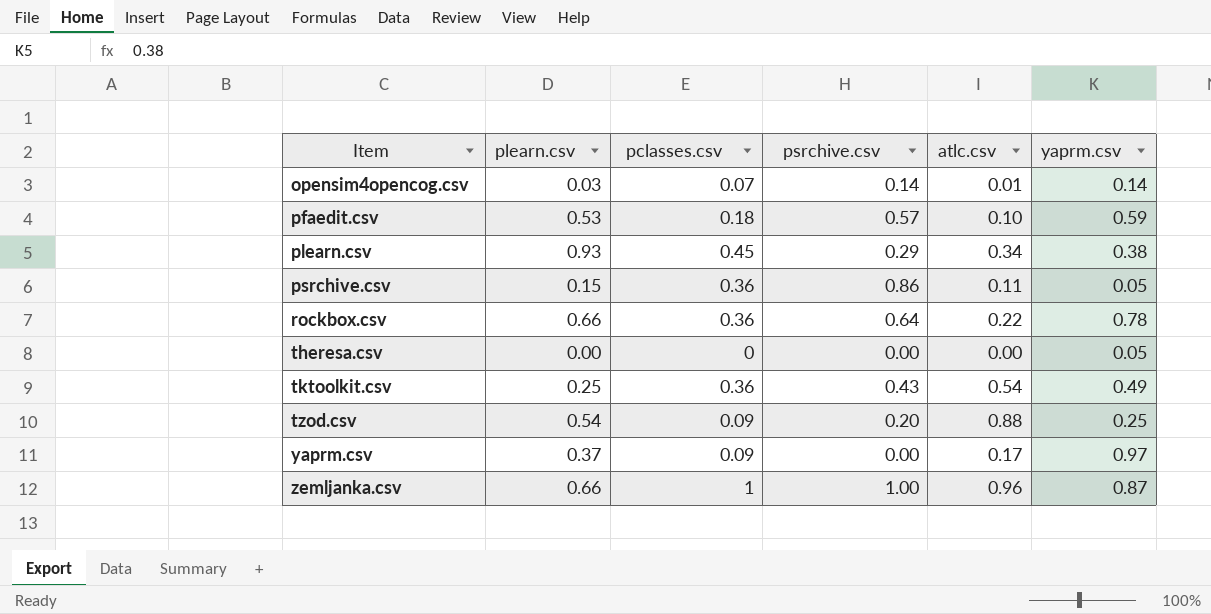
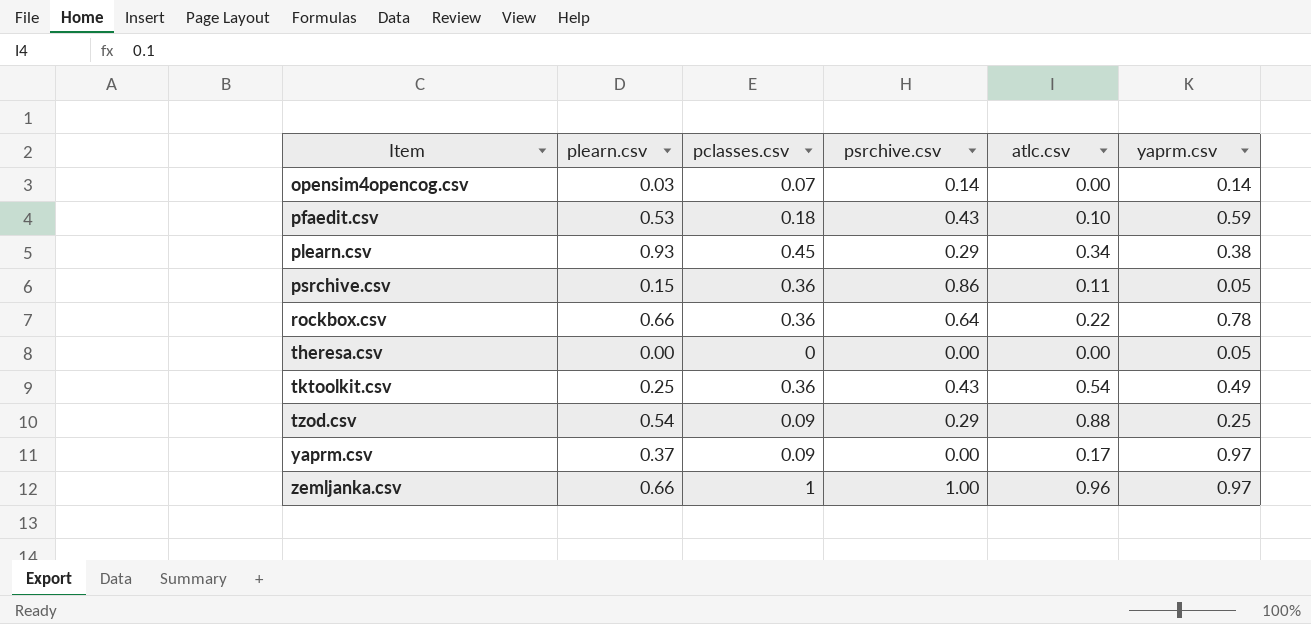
opensim4opencog.csv | atlc.csv: 0.01 -> 0.00
pfaedit.csv | psrchive.csv: 0.57 -> 0.43
tzod.csv | psrchive.csv: 0.20 -> 0.29
zemljanka.csv | yaprm.csv: 0.87 -> 0.97

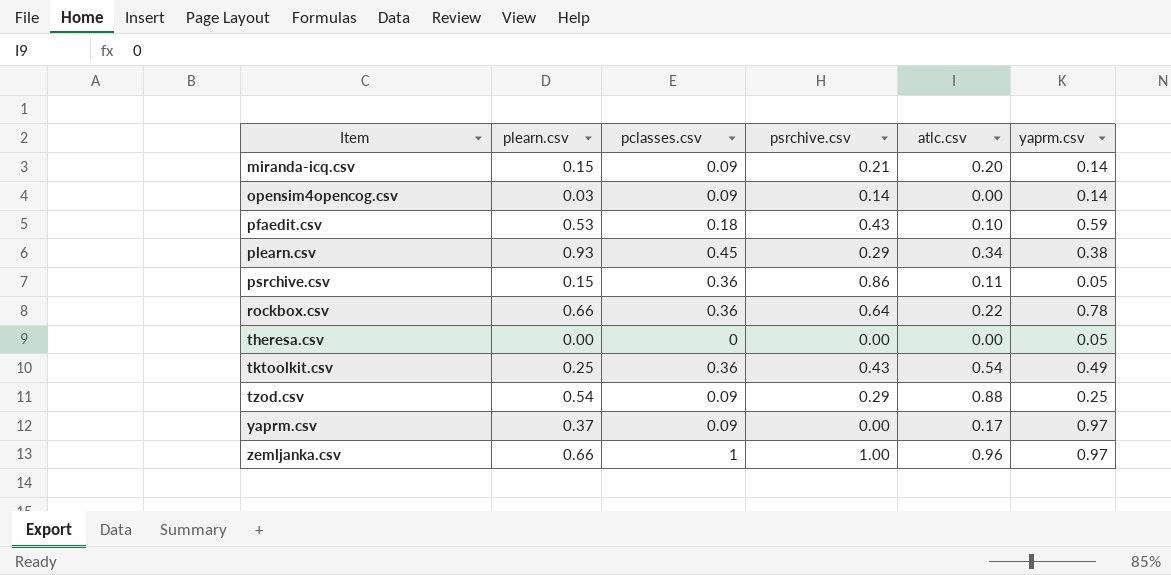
row miranda-icq.csv: none -> 0.15 | 0.09 | 0.21 | 0.20 | 0.14
opensim4opencog.csv | pclasses.csv: 0.07 -> 0.09

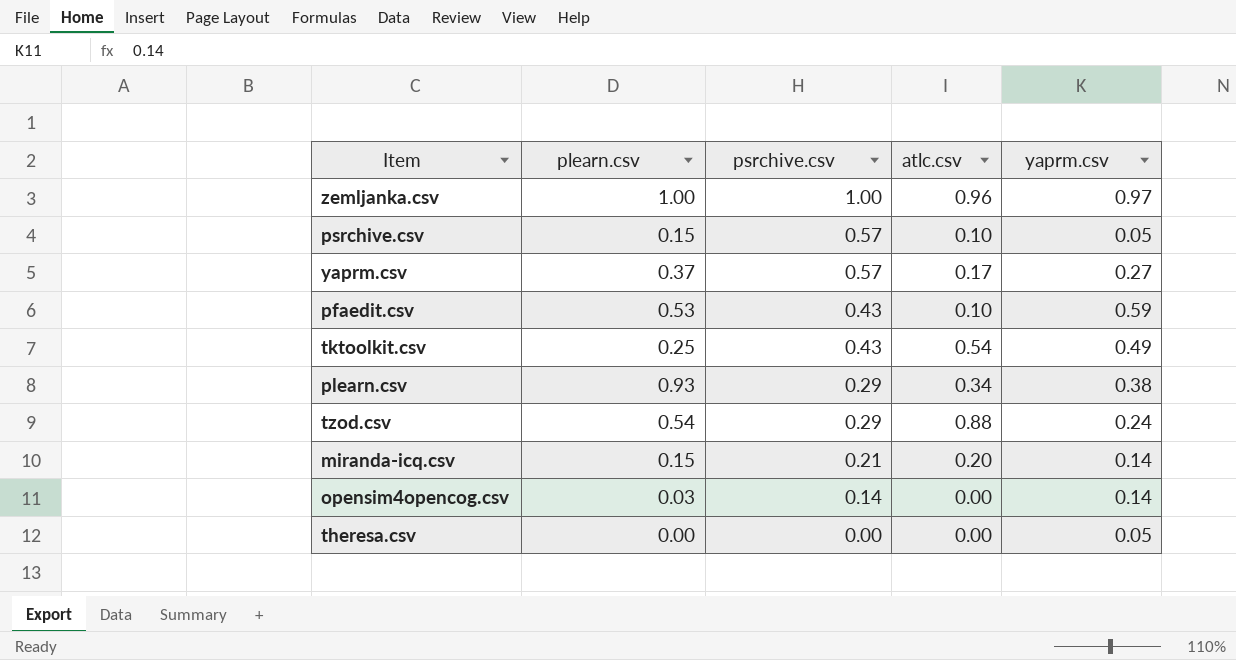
row order: Item ascending -> psrchive.csv descending
column pclasses.csv | position: 3 -> none
row rockbox.csv: 0.66 | 0.36 | 0.64 | 0.22 | 0.78 -> none
zemljanka.csv | plearn.csv: 0.66 -> 1.00
psrchive.csv | psrchive.csv: 0.86 -> 0.57
psrchive.csv | atlc.csv: 0.11 -> 0.10
yaprm.csv | psrchive.csv: 0.00 -> 0.57
yaprm.csv | yaprm.csv: 0.97 -> 0.27
tzod.csv | yaprm.csv: 0.25 -> 0.24

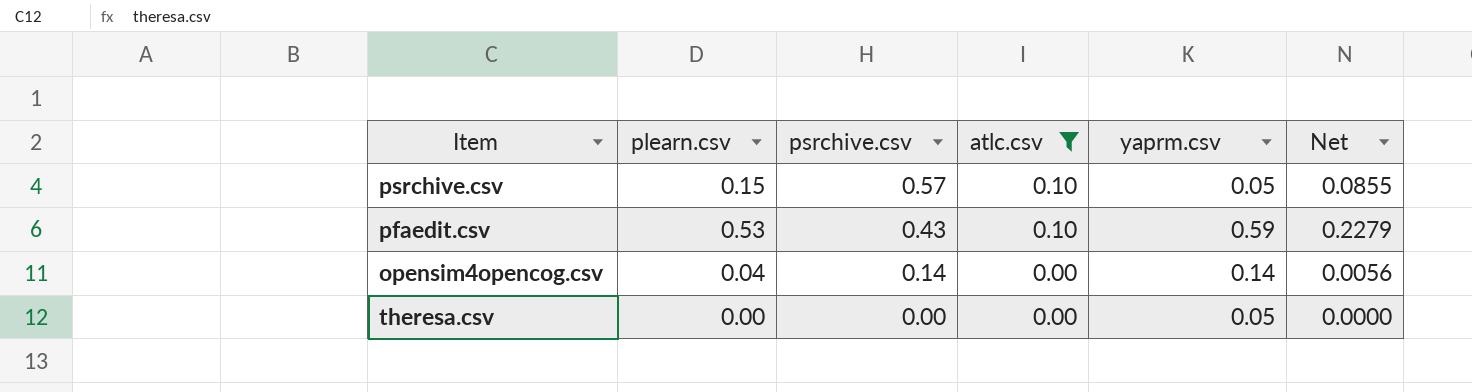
filter: none -> atlc.csv <= 0.10
column Net | formula: none -> [plearn.csv] * [psrchive.csv]
opensim4opencog.csv | plearn.csv: 0.03 -> 0.04

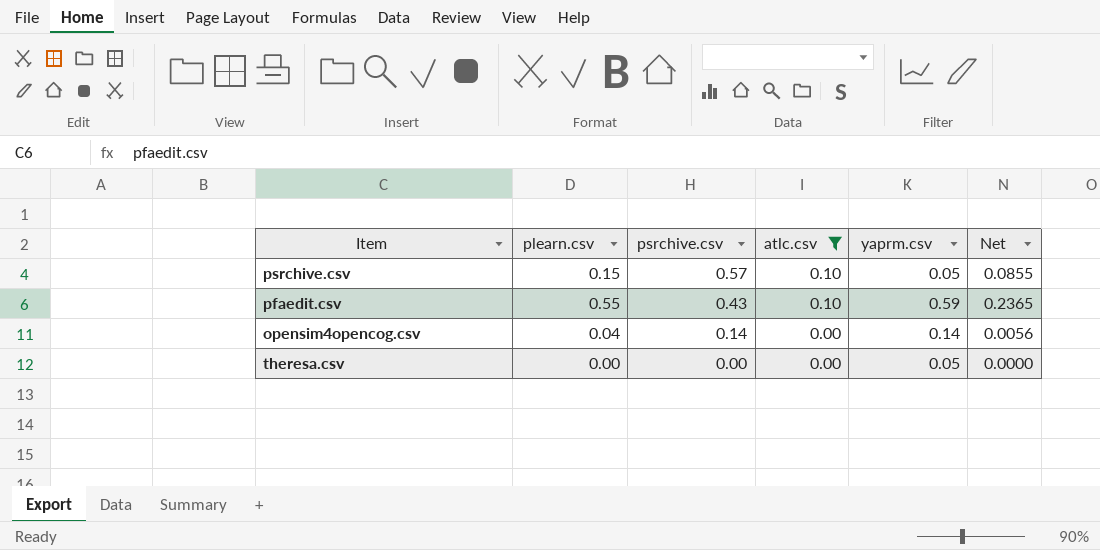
pfaedit.csv | plearn.csv: 0.53 -> 0.55
pfaedit.csv | Net: 0.2279 -> 0.2365

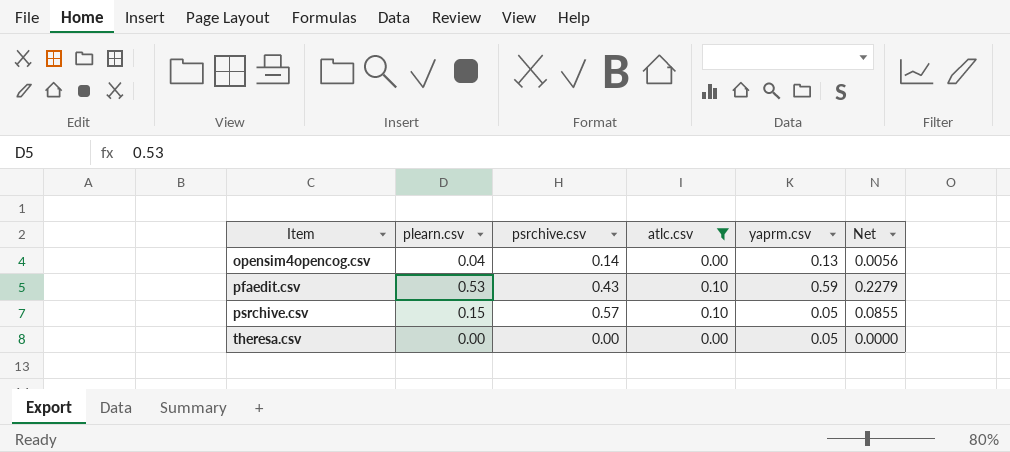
row order: psrchive.csv descending -> Item ascending
opensim4opencog.csv | yaprm.csv: 0.14 -> 0.13
pfaedit.csv | plearn.csv: 0.55 -> 0.53
pfaedit.csv | Net: 0.2365 -> 0.2279

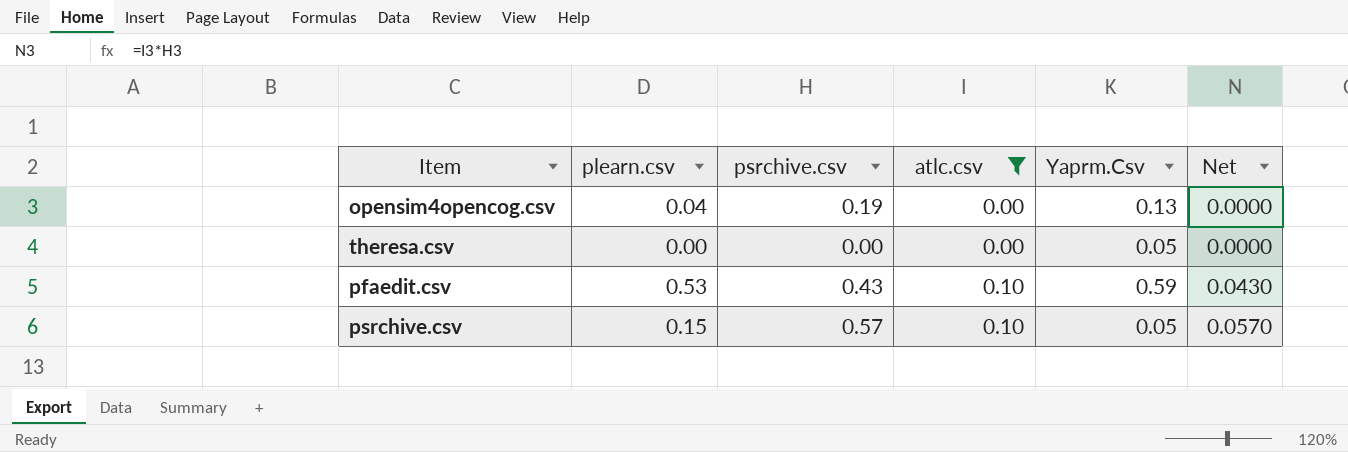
row order: Item ascending -> atlc.csv ascending
column name: yaprm.csv -> Yaprm.Csv
column Net | formula: [plearn.csv] * [psrchive.csv] -> [psrchive.csv] * [atlc.csv]
opensim4opencog.csv | psrchive.csv: 0.14 -> 0.19

